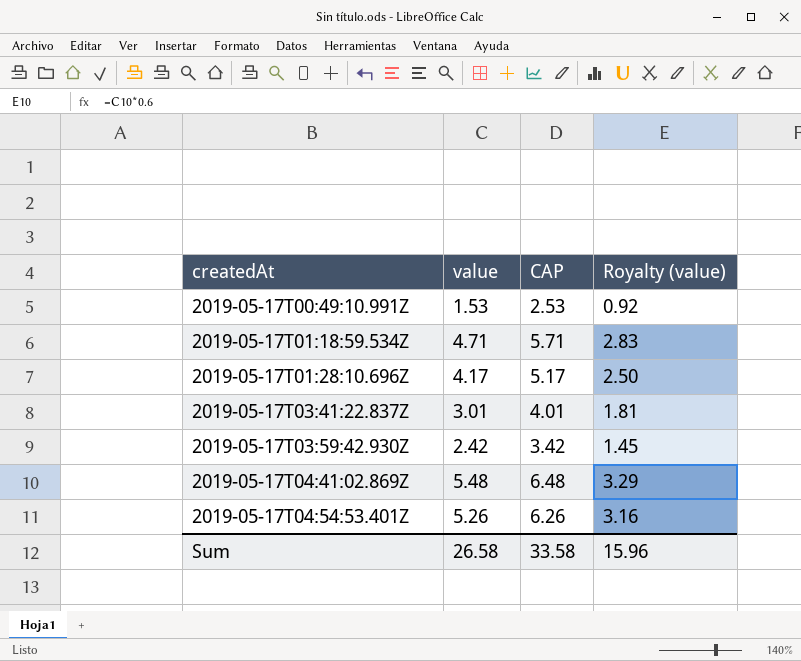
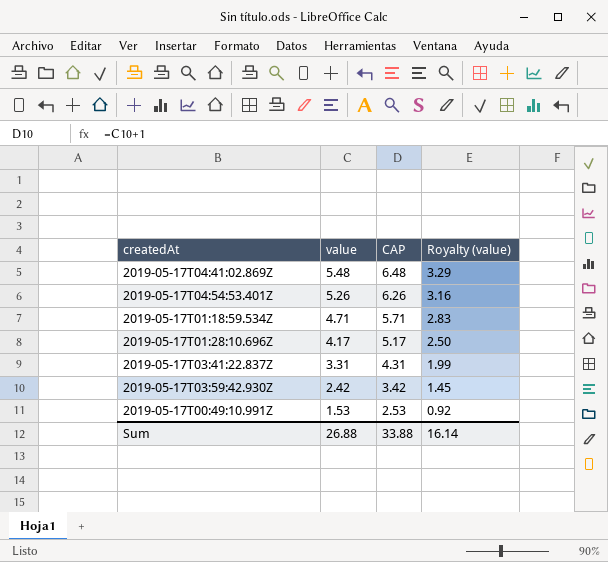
row order: createdAt ascending -> value descending
2019-05-17T03:41:22.837Z | value: 3.01 -> 3.31
2019-05-17T03:41:22.837Z | CAP: 4.01 -> 4.31
2019-05-17T03:41:22.837Z | Royalty (value): 1.81 -> 1.99
Sum | value: 26.58 -> 26.88
Sum | CAP: 33.58 -> 33.88
Sum | Royalty (value): 15.96 -> 16.14

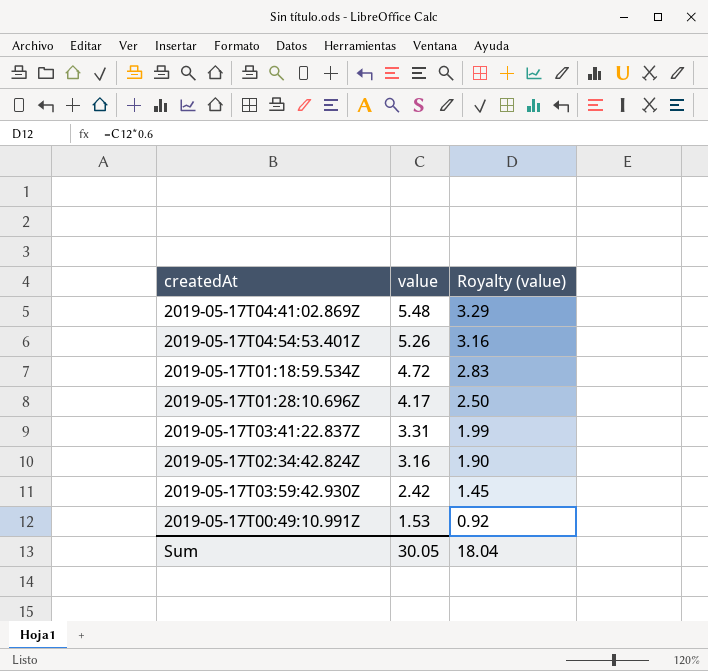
column CAP | formula: [value] + 1 -> none
2019-05-17T01:18:59.534Z | value: 4.71 -> 4.72
row 2019-05-17T02:34:42.824Z: none -> 3.16 | 1.90
Sum | value: 26.88 -> 30.05
Sum | Royalty (value): 16.14 -> 18.04

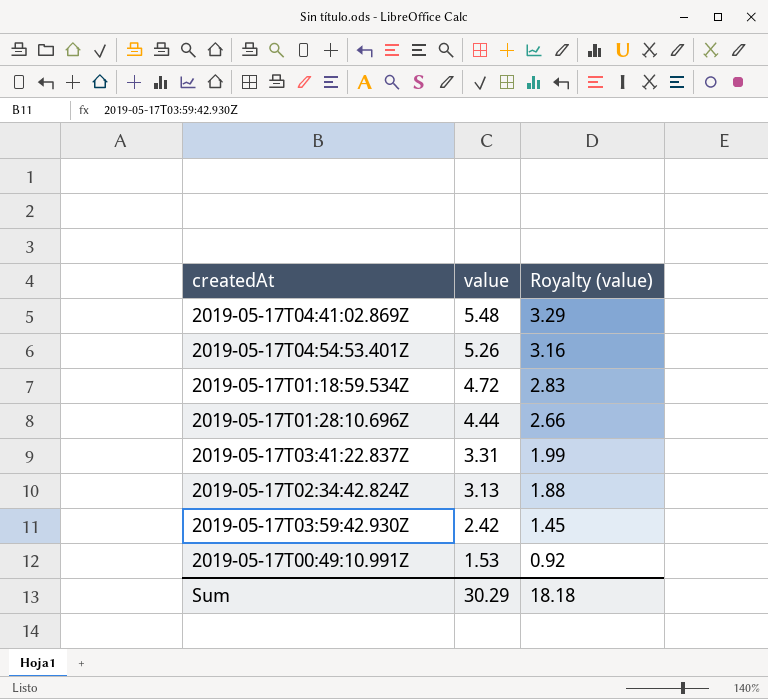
2019-05-17T01:28:10.696Z | value: 4.17 -> 4.44
2019-05-17T01:28:10.696Z | Royalty (value): 2.50 -> 2.66
2019-05-17T02:34:42.824Z | value: 3.16 -> 3.13
2019-05-17T02:34:42.824Z | Royalty (value): 1.90 -> 1.88
Sum | value: 30.05 -> 30.29
Sum | Royalty (value): 18.04 -> 18.18

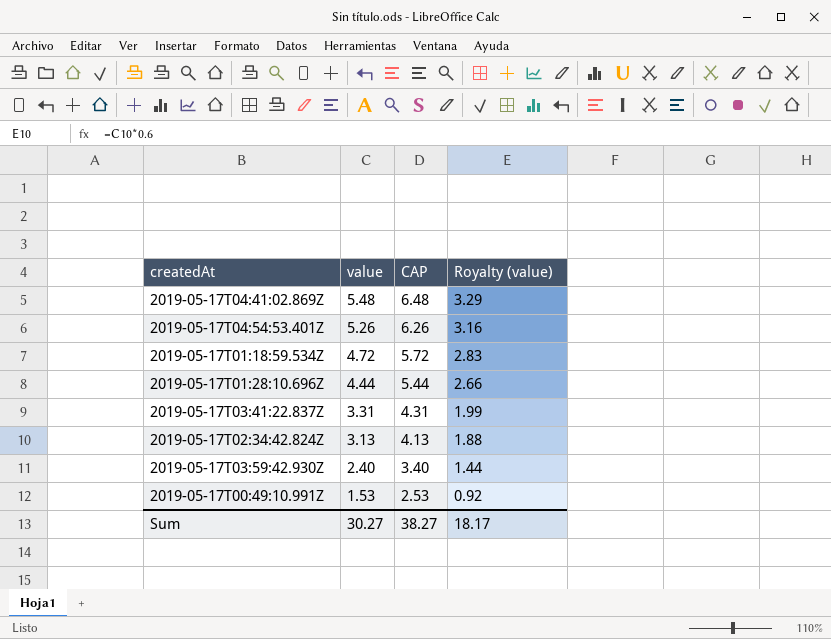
column CAP | formula: none -> [value] + 1
2019-05-17T03:59:42.930Z | value: 2.42 -> 2.40
2019-05-17T03:59:42.930Z | Royalty (value): 1.45 -> 1.44
Sum | value: 30.29 -> 30.27
Sum | Royalty (value): 18.18 -> 18.17

